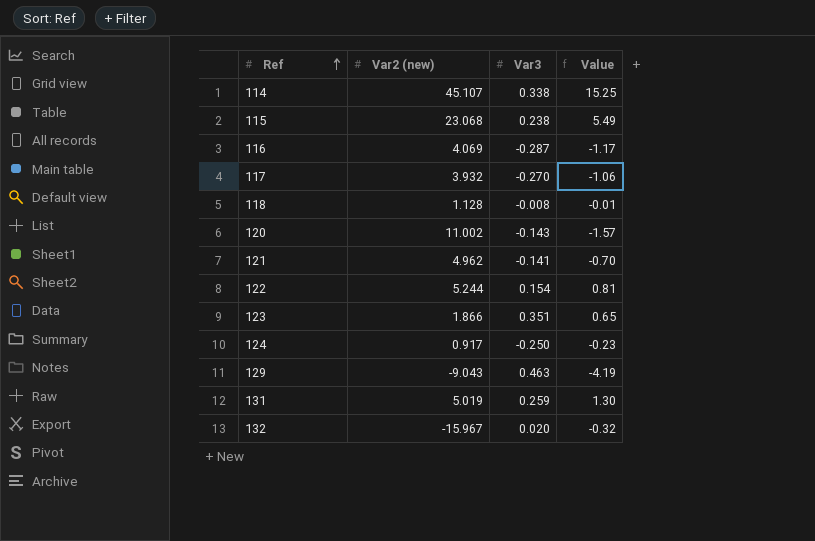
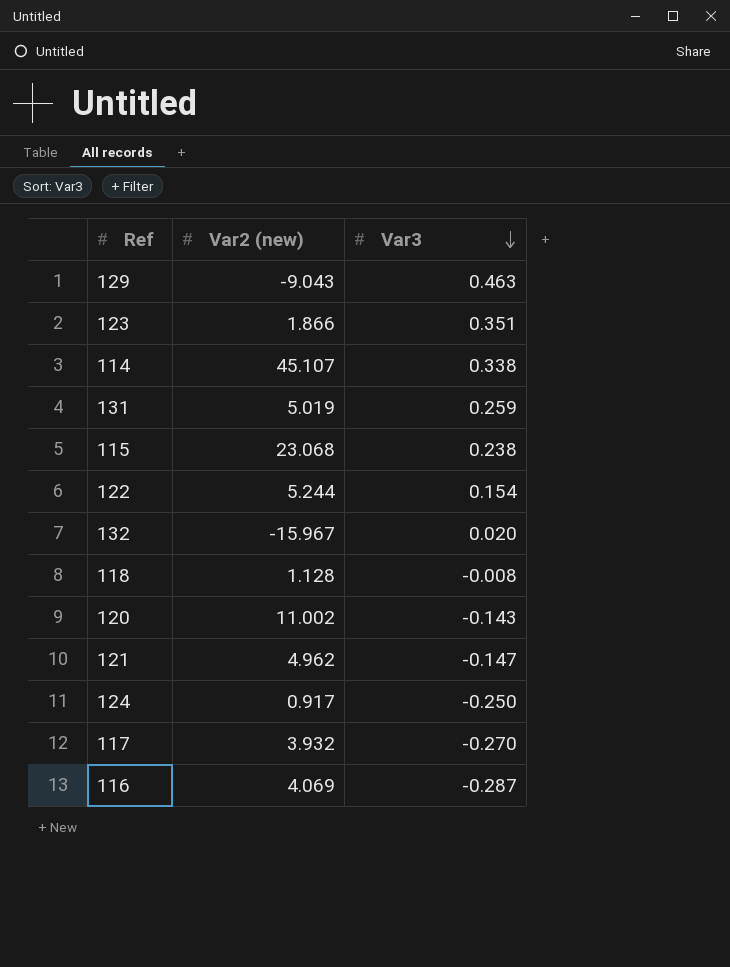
row order: Ref ascending -> Var3 descending
column Value | formula: [Var2 (new)] * [Var3] -> none
121 | Var3: -0.141 -> -0.147

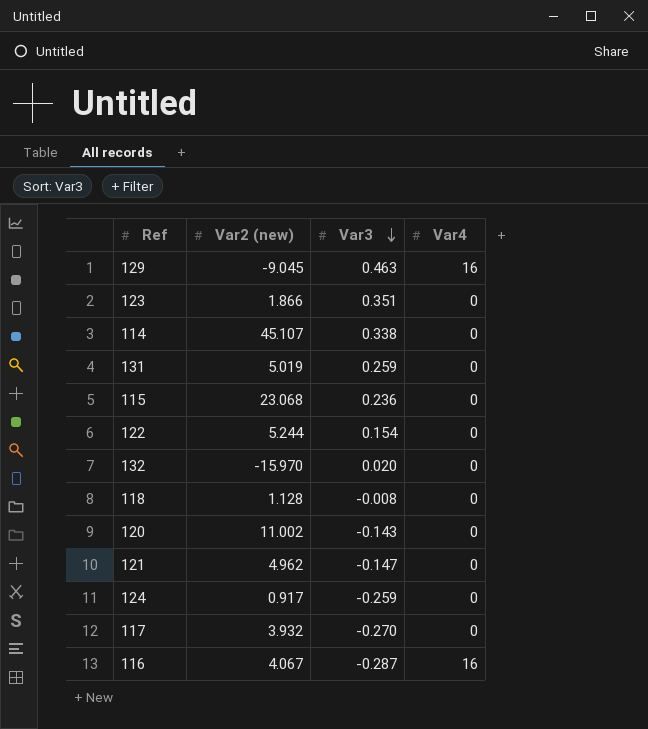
column Var4 | position: none -> 4
129 | Var2 (new): -9.043 -> -9.045
115 | Var3: 0.238 -> 0.236
132 | Var2 (new): -15.967 -> -15.970
124 | Var3: -0.250 -> -0.259
116 | Var2 (new): 4.069 -> 4.067

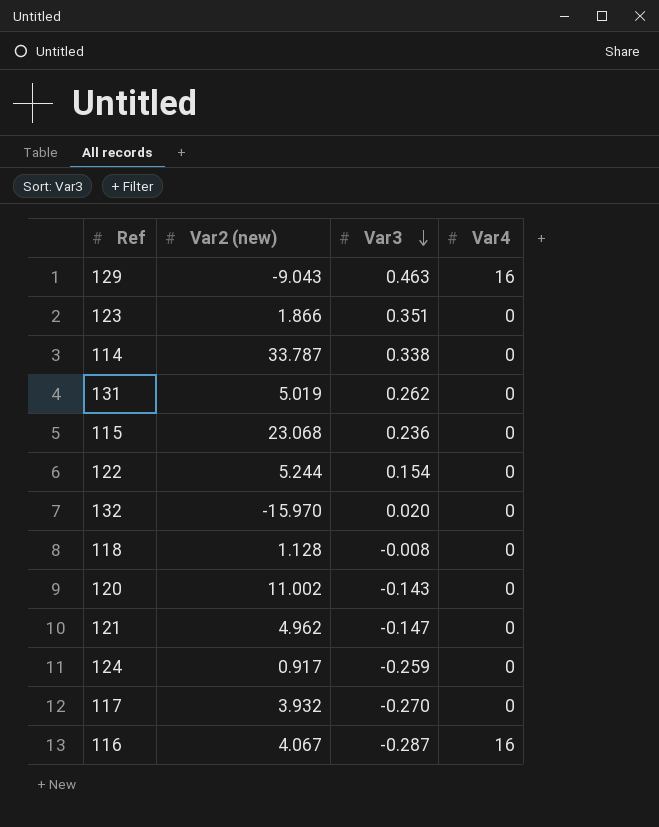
129 | Var2 (new): -9.045 -> -9.043
114 | Var2 (new): 45.107 -> 33.787
131 | Var3: 0.259 -> 0.262

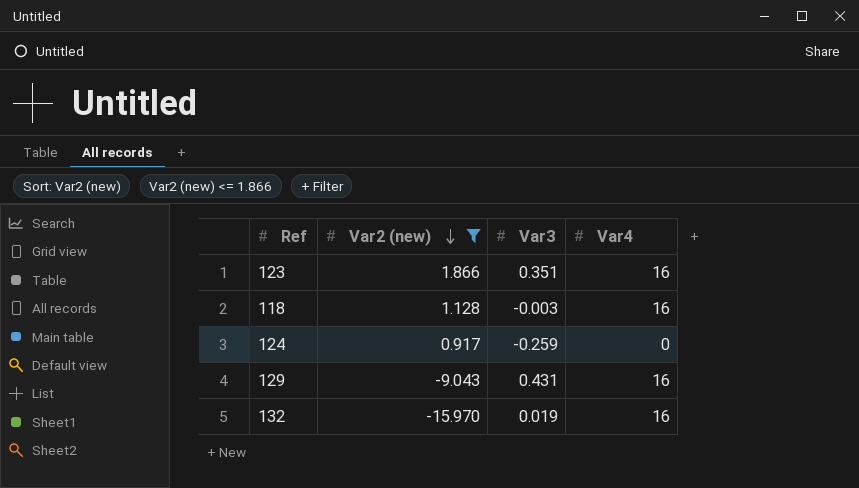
filter: none -> Var2 (new) <= 1.866
row order: Var3 descending -> Var2 (new) descending
123 | Var4: 0 -> 16
118 | Var3: -0.008 -> -0.003
118 | Var4: 0 -> 16
129 | Var3: 0.463 -> 0.431
132 | Var3: 0.020 -> 0.019
132 | Var4: 0 -> 16

